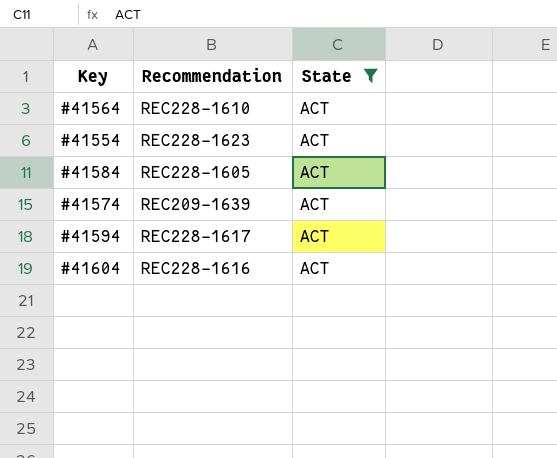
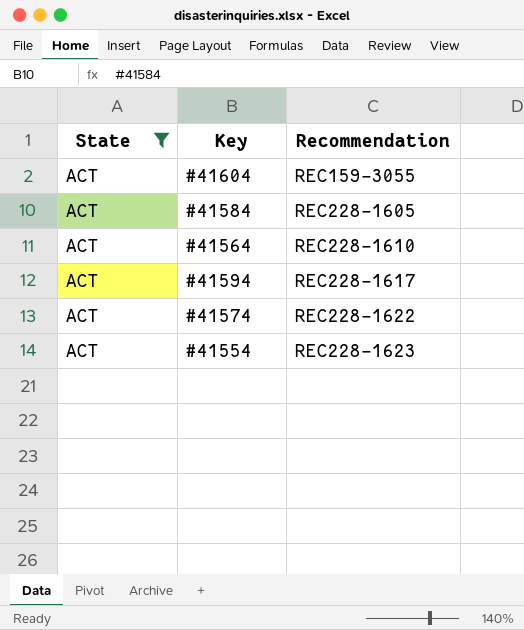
row order: none -> Recommendation ascending
column State | position: 3 -> 1
#41604 | Recommendation: REC228-1616 -> REC159-3055
#41574 | Recommendation: REC209-1639 -> REC228-1622

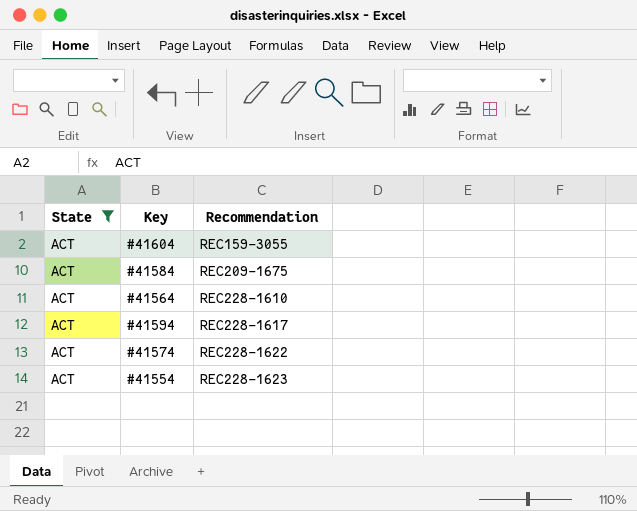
#41584 | Recommendation: REC228-1605 -> REC209-1675

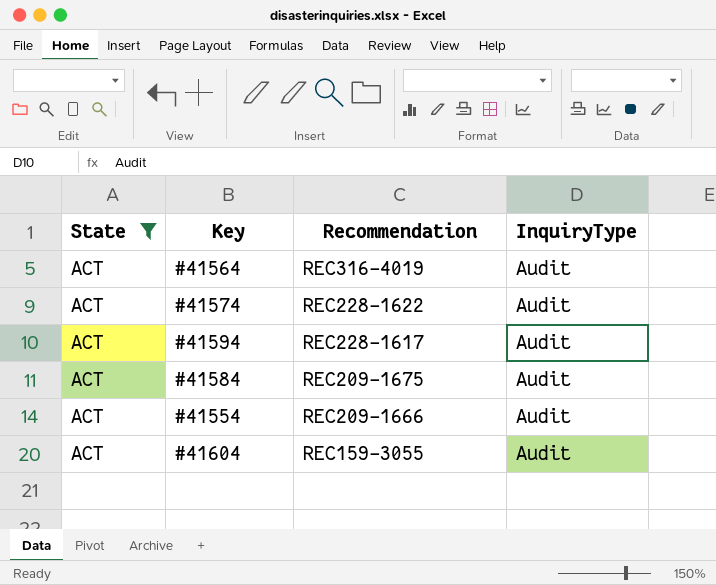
row order: Recommendation ascending -> Recommendation descending
column InquiryType | position: none -> 4
#41564 | Recommendation: REC228-1610 -> REC316-4019
#41554 | Recommendation: REC228-1623 -> REC209-1666

